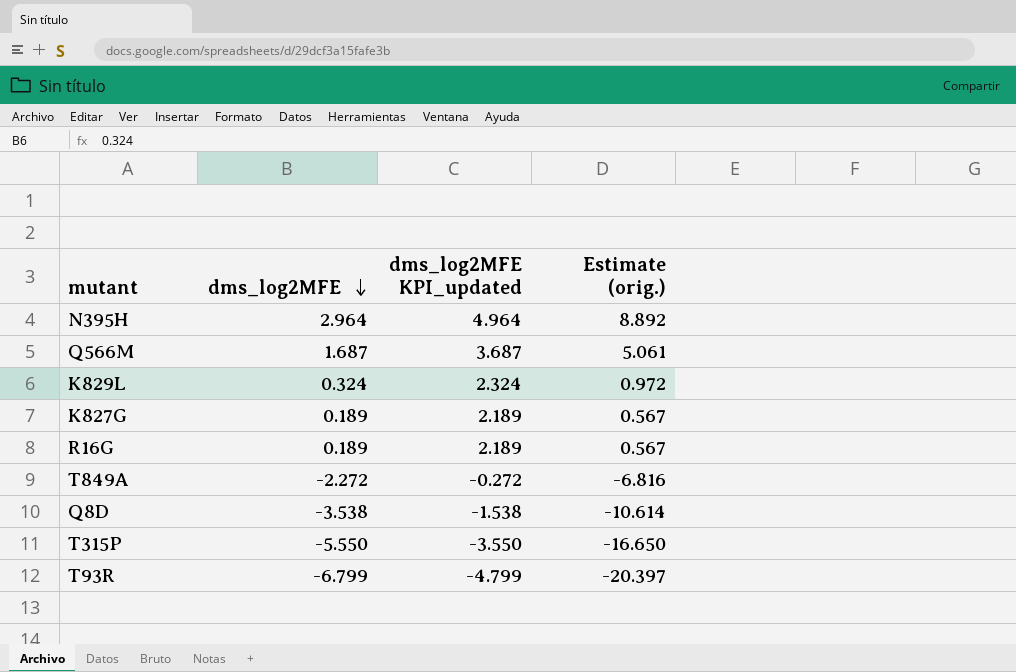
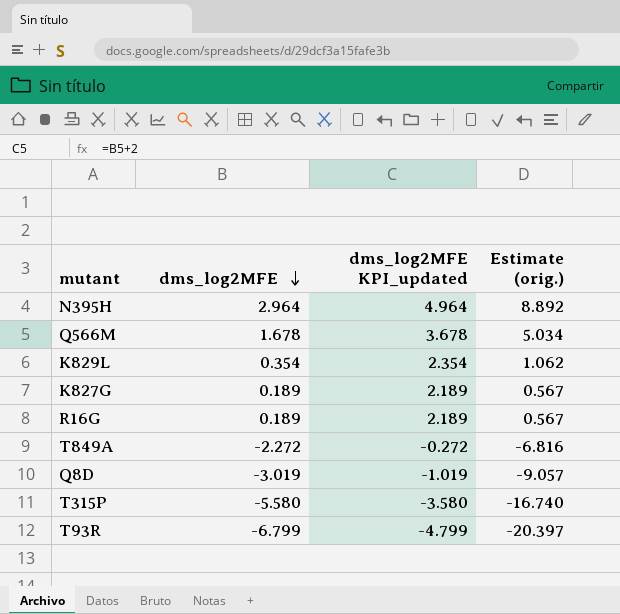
Q566M | dms_log2MFE: 1.687 -> 1.678
Q566M | dms_log2MFE KPI_updated: 3.687 -> 3.678
Q566M | Estimate (orig.): 5.061 -> 5.034
K829L | dms_log2MFE: 0.324 -> 0.354
K829L | dms_log2MFE KPI_updated: 2.324 -> 2.354
K829L | Estimate (orig.): 0.972 -> 1.062
Q8D | dms_log2MFE: -3.538 -> -3.019
Q8D | dms_log2MFE KPI_updated: -1.538 -> -1.019
Q8D | Estimate (orig.): -10.614 -> -9.057
T315P | dms_log2MFE: -5.550 -> -5.580
T315P | dms_log2MFE KPI_updated: -3.550 -> -3.580
T315P | Estimate (orig.): -16.650 -> -16.740

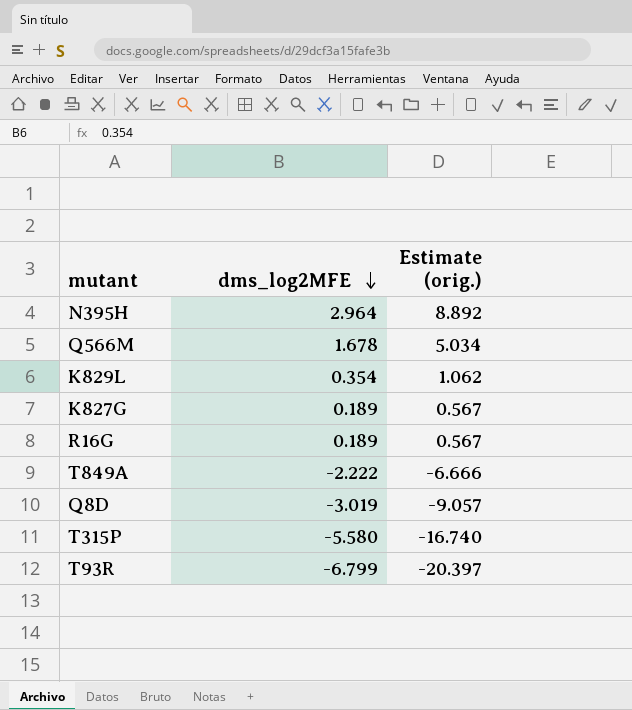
column dms_log2MFE KPI_updated | formula: [dms_log2MFE] + 2 -> none
T849A | dms_log2MFE: -2.272 -> -2.222
T849A | Estimate (orig.): -6.816 -> -6.666

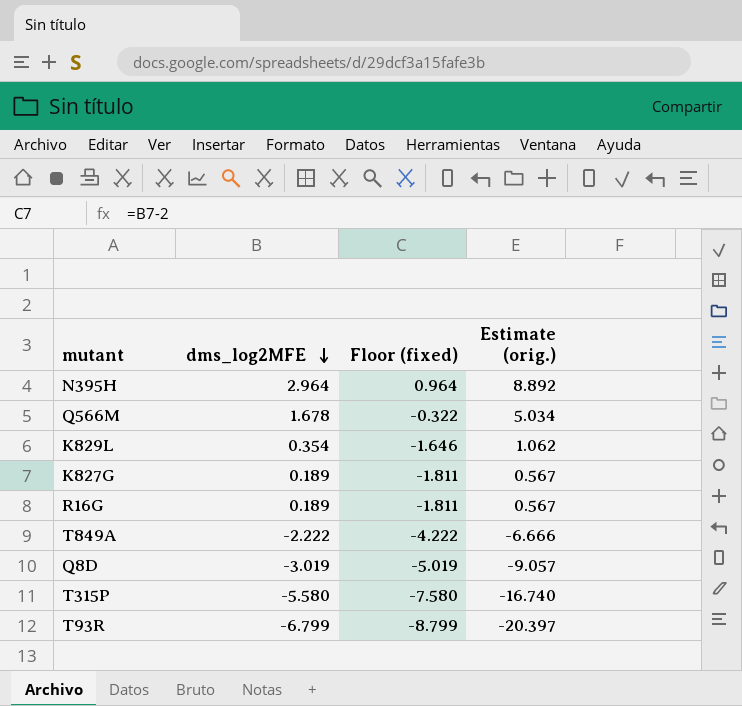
column Floor (fixed) | formula: none -> [dms_log2MFE] - 2

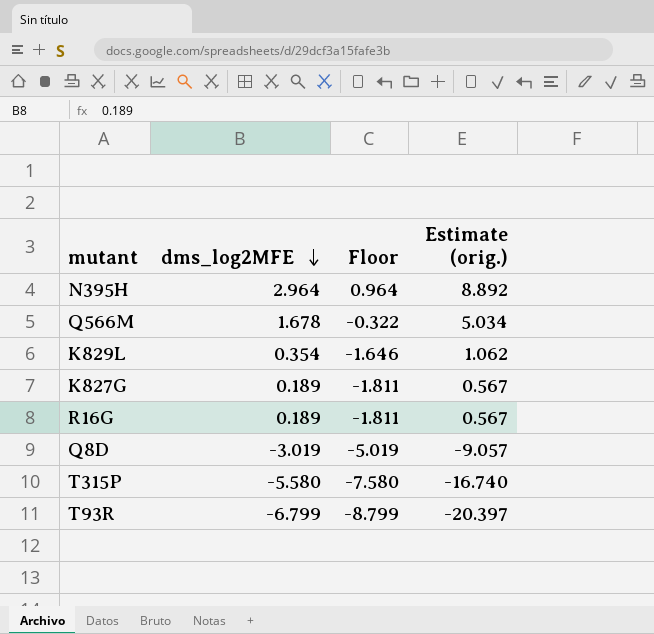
column name: Floor (fixed) -> Floor
row T849A: -2.222 | -4.222 | -6.666 -> none

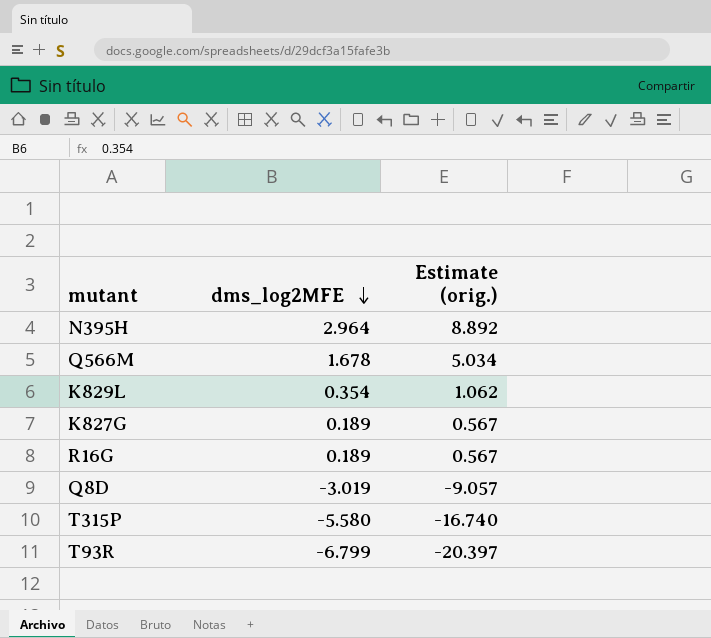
column Floor | formula: [dms_log2MFE] - 2 -> none

